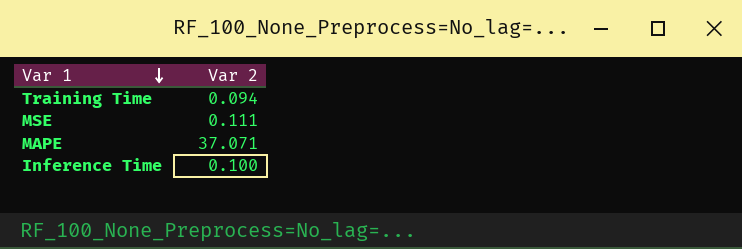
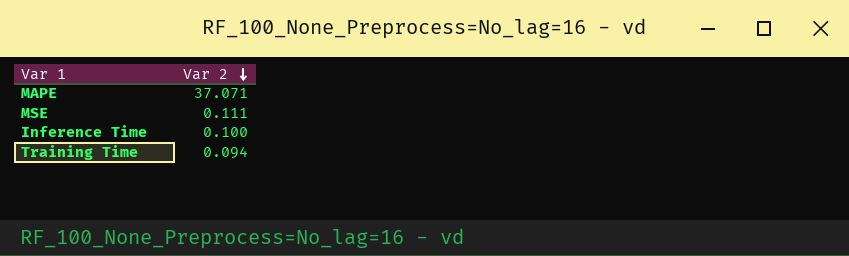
row order: Var 1 descending -> Var 2 descending

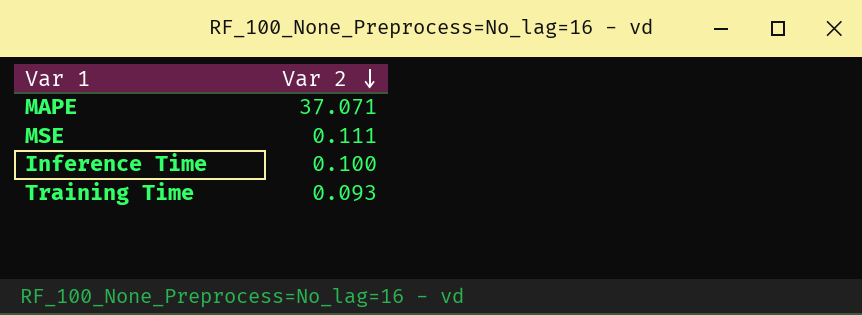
Training Time | Var 2: 0.094 -> 0.093

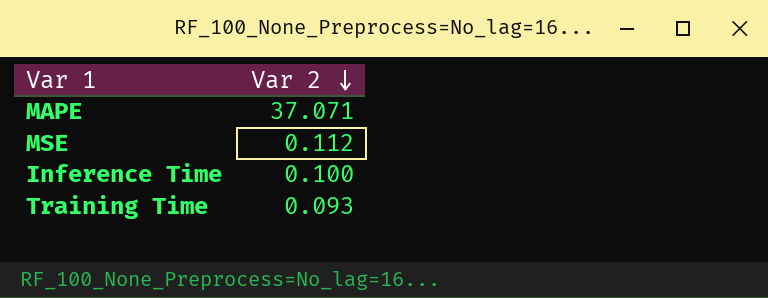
MSE | Var 2: 0.111 -> 0.112

